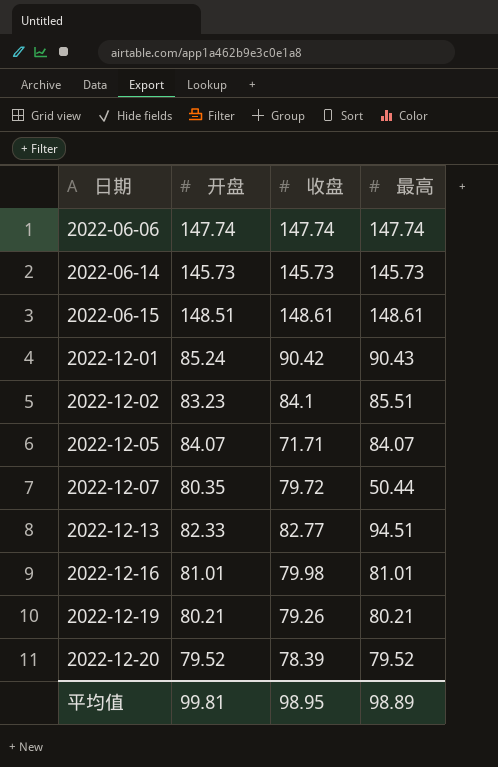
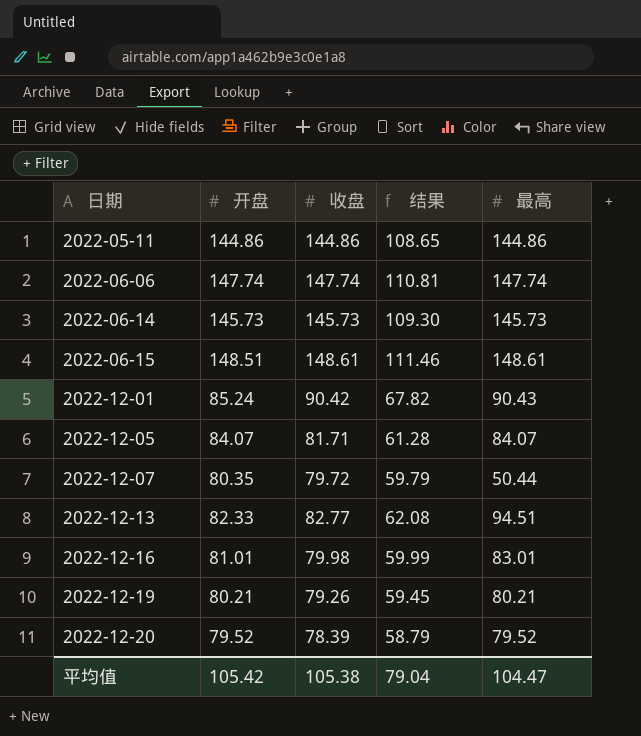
column 结果 | formula: none -> [收盘] * 0.75
row 2022-12-02: 83.23 | 84.1 | 85.51 -> none
row 2022-05-11: none -> 144.86 | 144.86 | 108.65 | 144.86
2022-12-05 | 收盘: 71.71 -> 81.71
2022-12-16 | 最高: 81.01 -> 83.01
平均值 | 开盘: 99.81 -> 105.42
平均值 | 收盘: 98.95 -> 105.38
平均值 | 最高: 98.89 -> 104.47

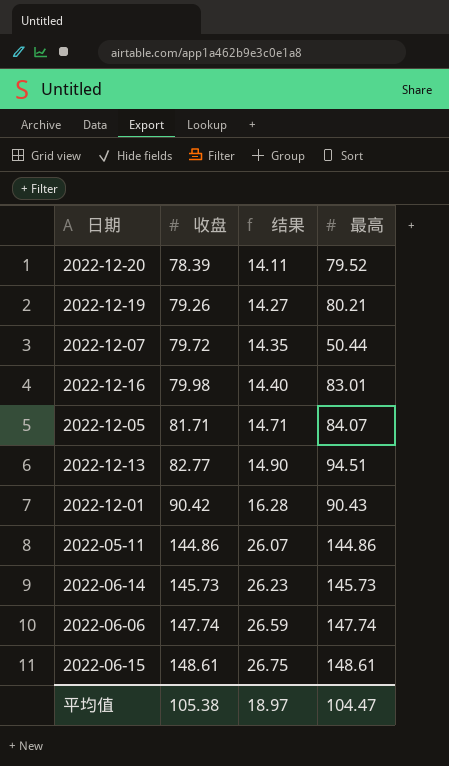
row order: 日期 ascending -> 收盘 ascending
column 开盘 | position: 2 -> none
column 结果 | formula: [收盘] * 0.75 -> [收盘] * 0.18
平均值 | 结果: 79.04 -> 18.97

